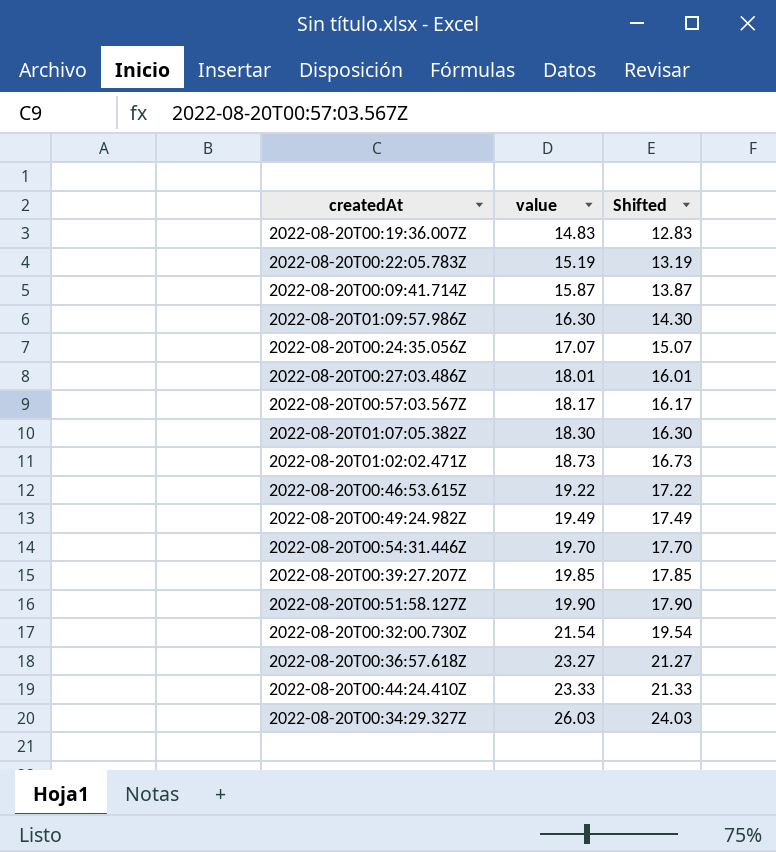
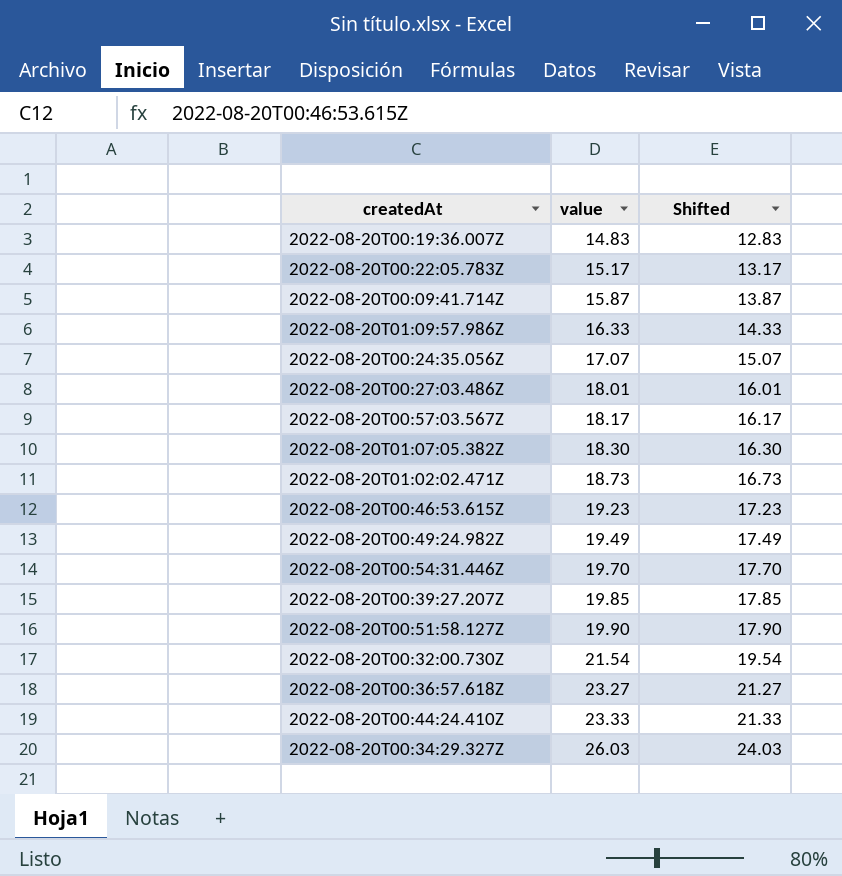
2022-08-20T00:22:05.783Z | value: 15.19 -> 15.17
2022-08-20T00:22:05.783Z | Shifted: 13.19 -> 13.17
2022-08-20T01:09:57.986Z | value: 16.30 -> 16.33
2022-08-20T01:09:57.986Z | Shifted: 14.30 -> 14.33
2022-08-20T00:46:53.615Z | value: 19.22 -> 19.23
2022-08-20T00:46:53.615Z | Shifted: 17.22 -> 17.23

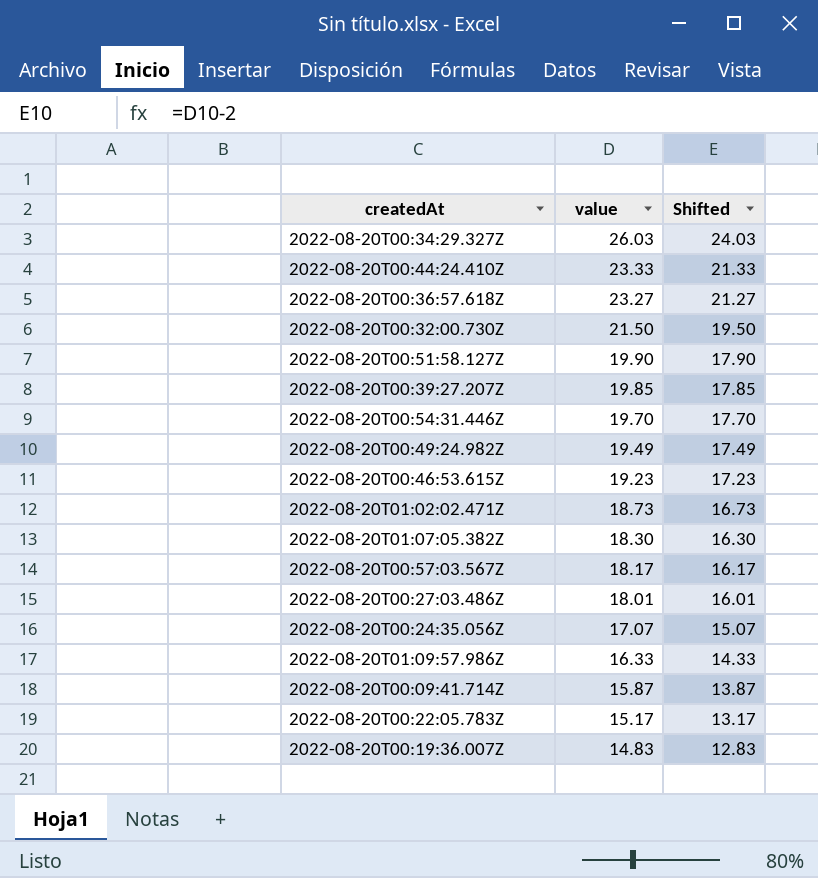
row order: value ascending -> value descending
2022-08-20T00:32:00.730Z | value: 21.54 -> 21.50
2022-08-20T00:32:00.730Z | Shifted: 19.54 -> 19.50

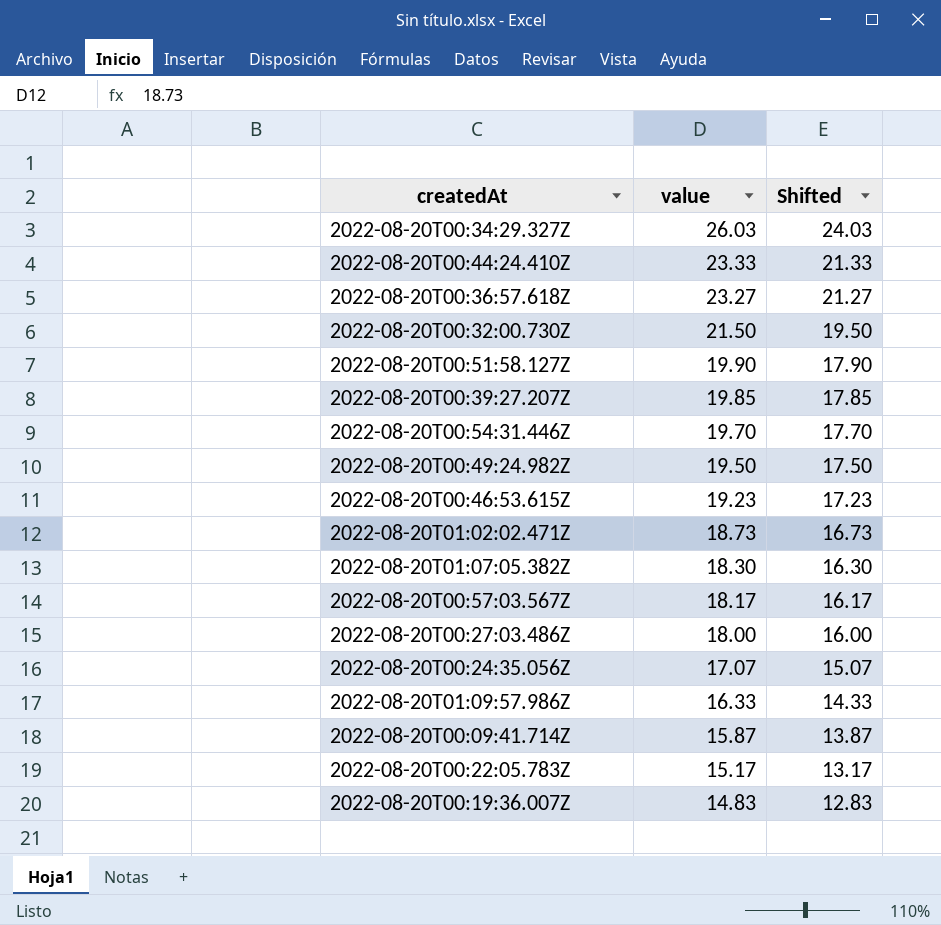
2022-08-20T00:49:24.982Z | value: 19.49 -> 19.50
2022-08-20T00:49:24.982Z | Shifted: 17.49 -> 17.50
2022-08-20T00:27:03.486Z | value: 18.01 -> 18.00
2022-08-20T00:27:03.486Z | Shifted: 16.01 -> 16.00

